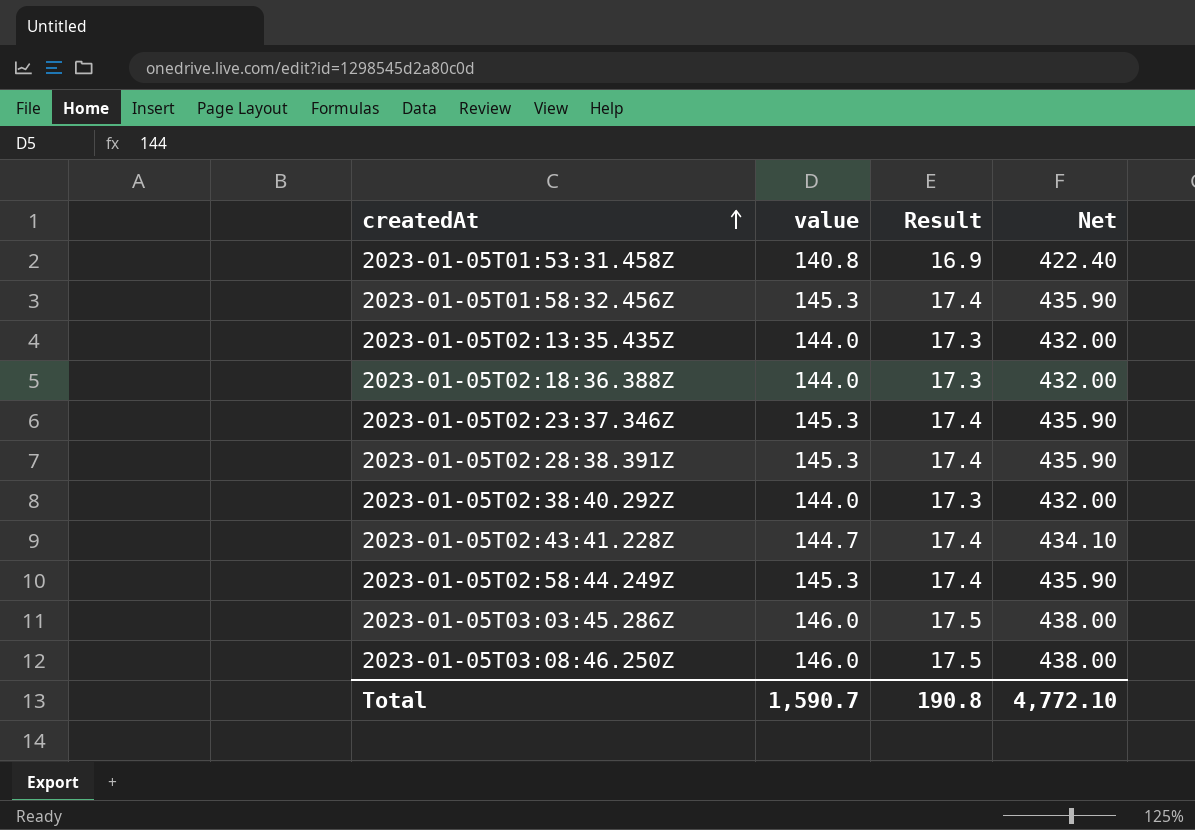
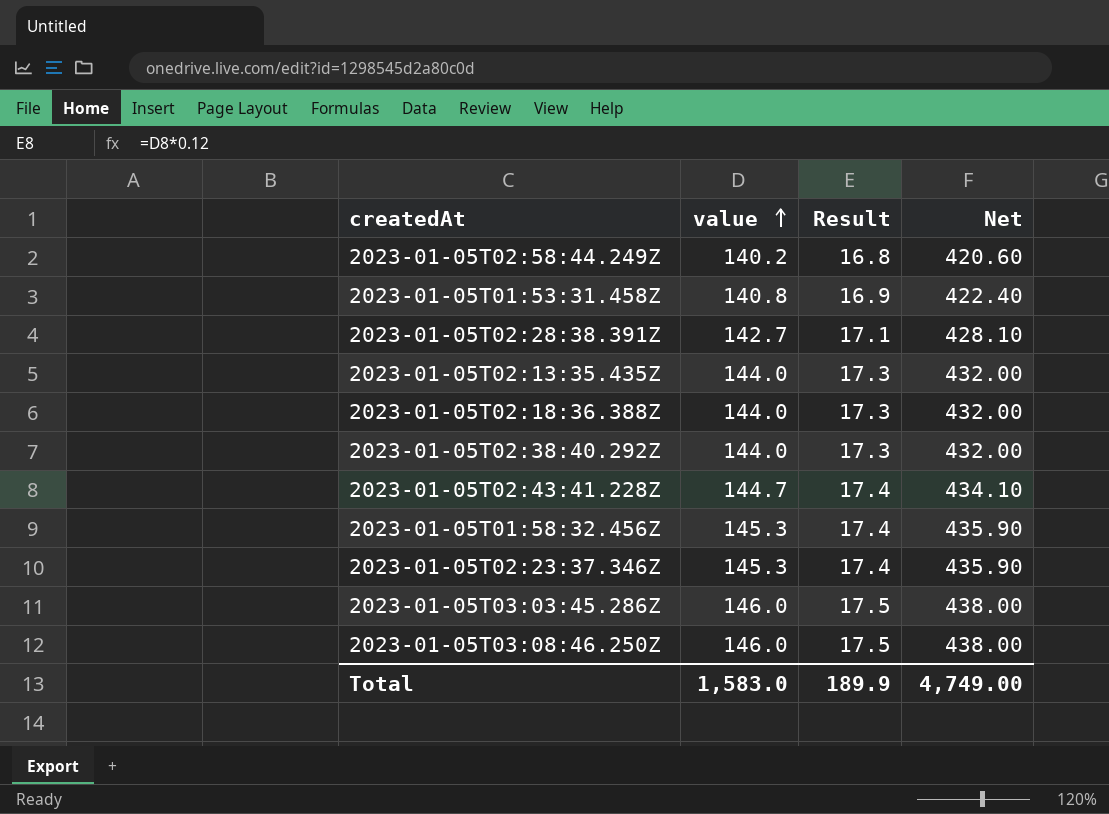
row order: createdAt ascending -> value ascending
2023-01-05T02:58:44.249Z | value: 145.3 -> 140.2
2023-01-05T02:58:44.249Z | Result: 17.4 -> 16.8
2023-01-05T02:58:44.249Z | Net: 435.90 -> 420.60
2023-01-05T02:28:38.391Z | value: 145.3 -> 142.7
2023-01-05T02:28:38.391Z | Result: 17.4 -> 17.1
2023-01-05T02:28:38.391Z | Net: 435.90 -> 428.10
Total | value: 1,590.7 -> 1,583.0
Total | Result: 190.8 -> 189.9
Total | Net: 4,772.10 -> 4,749.00

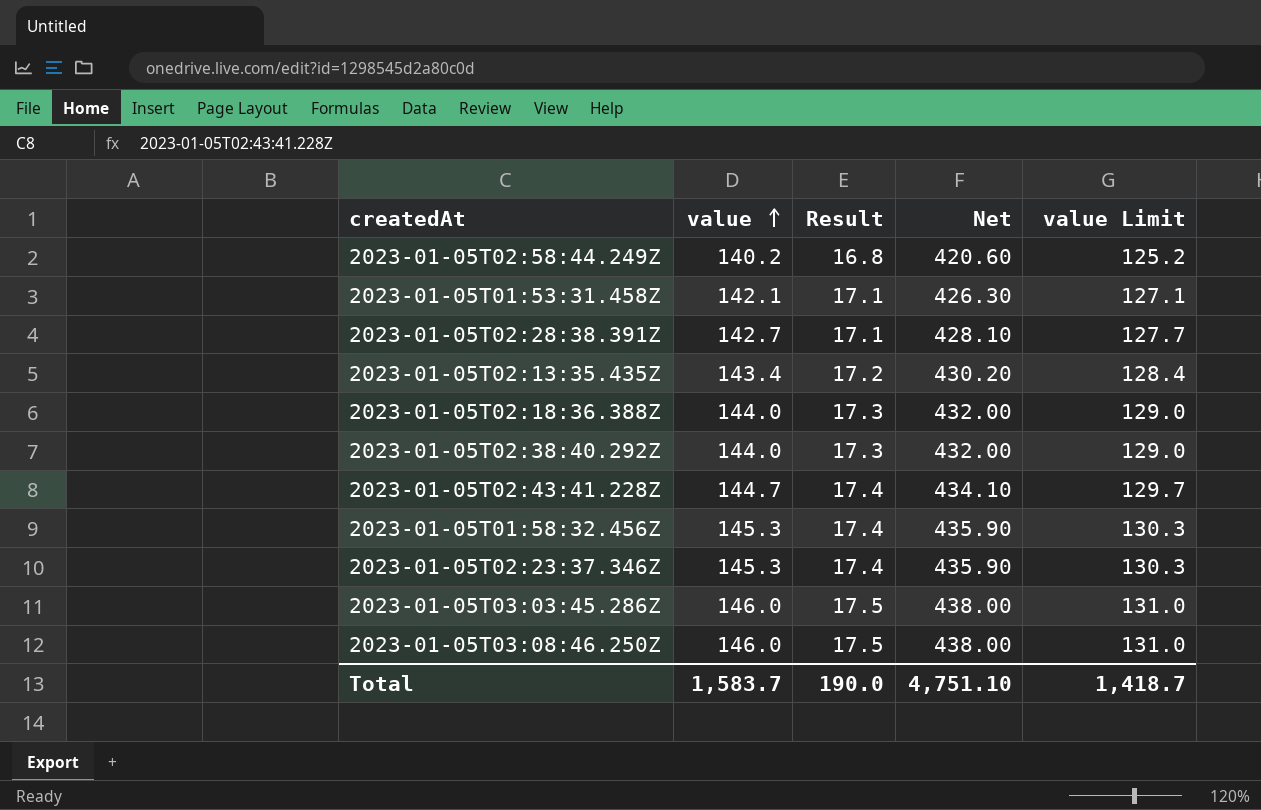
column value Limit | formula: none -> [value] - 15
2023-01-05T01:53:31.458Z | value: 140.8 -> 142.1
2023-01-05T01:53:31.458Z | Result: 16.9 -> 17.1
2023-01-05T01:53:31.458Z | Net: 422.40 -> 426.30
2023-01-05T02:13:35.435Z | value: 144.0 -> 143.4
2023-01-05T02:13:35.435Z | Result: 17.3 -> 17.2
2023-01-05T02:13:35.435Z | Net: 432.00 -> 430.20
Total | value: 1,583.0 -> 1,583.7
Total | Result: 189.9 -> 190.0
Total | Net: 4,749.00 -> 4,751.10

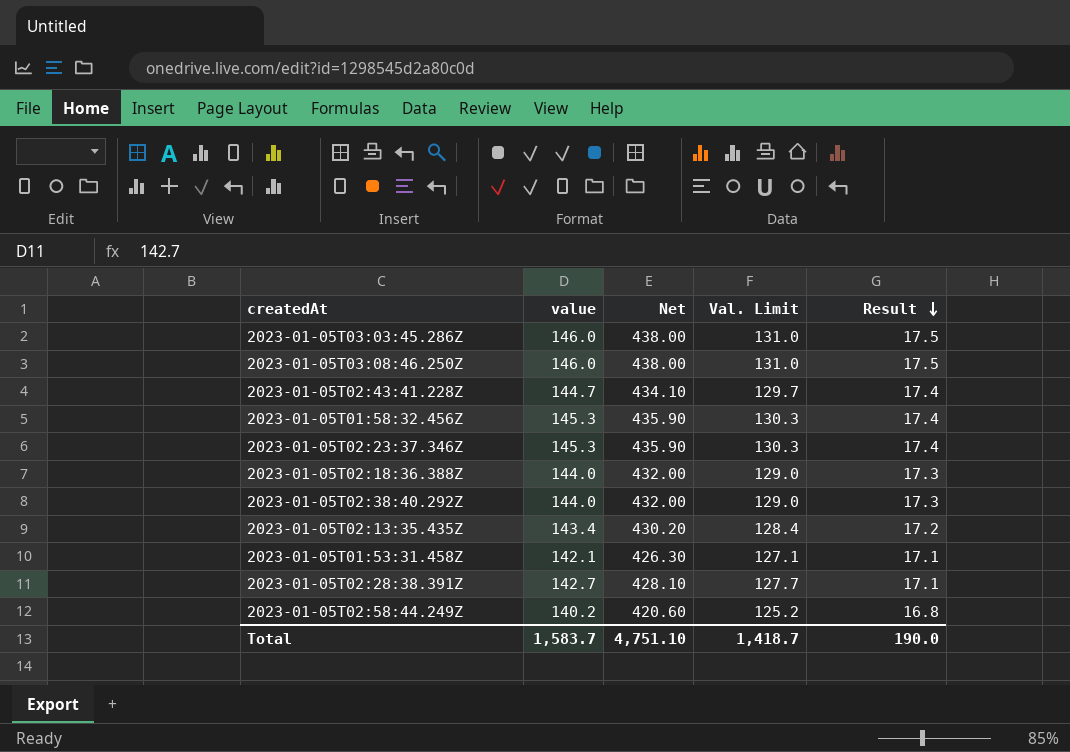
row order: value ascending -> Result descending
column name: value Limit -> Val. Limit
column Result | position: 3 -> 5

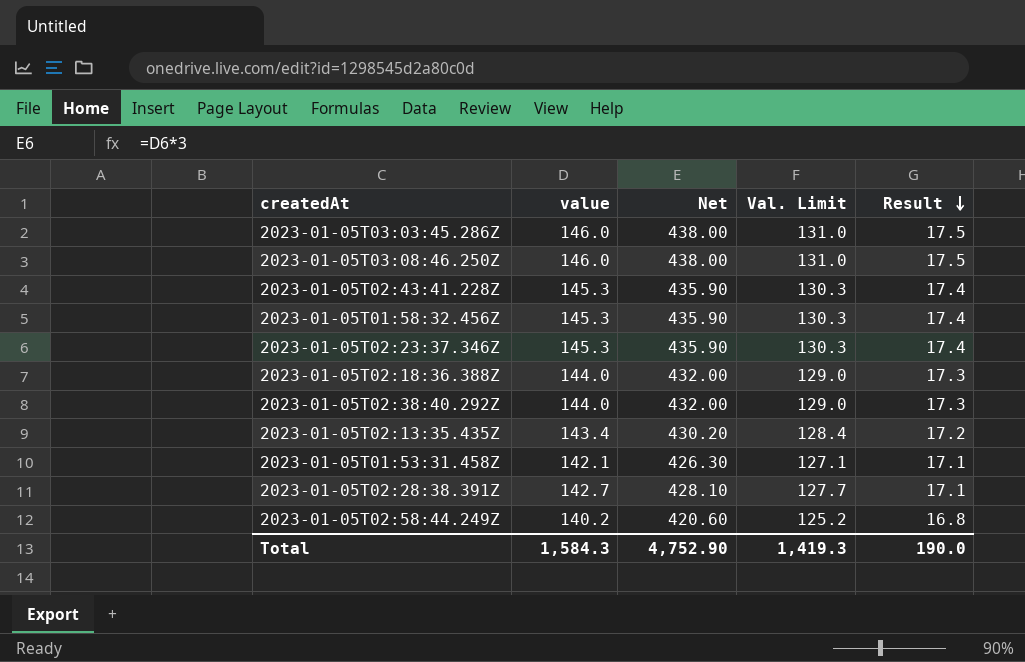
2023-01-05T02:43:41.228Z | value: 144.7 -> 145.3
2023-01-05T02:43:41.228Z | Net: 434.10 -> 435.90
2023-01-05T02:43:41.228Z | Val. Limit: 129.7 -> 130.3
Total | value: 1,583.7 -> 1,584.3
Total | Net: 4,751.10 -> 4,752.90
Total | Val. Limit: 1,418.7 -> 1,419.3

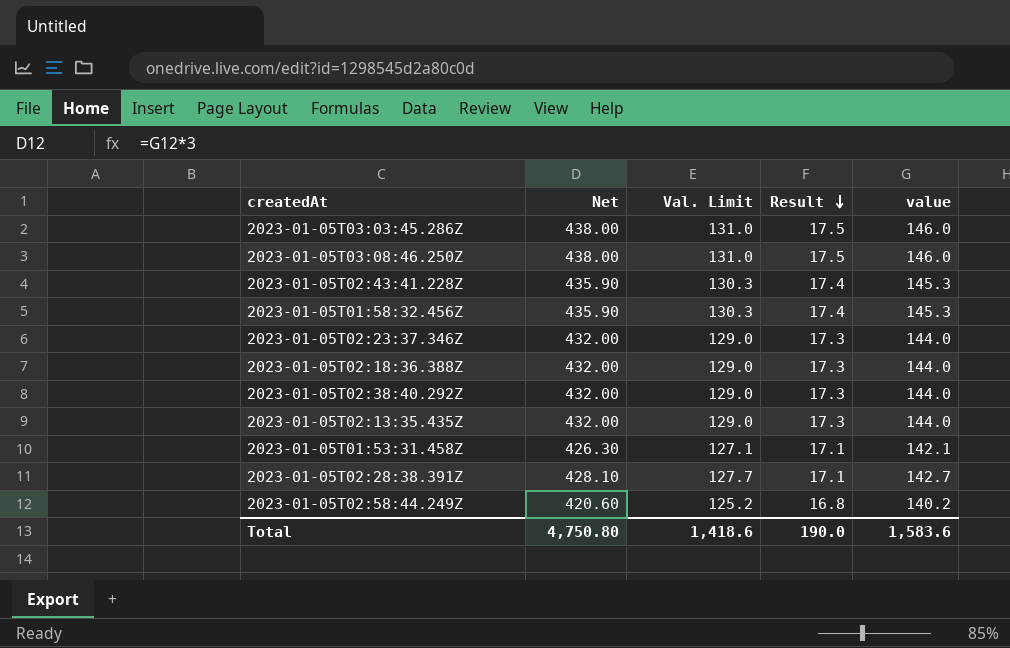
column value | position: 2 -> 5
2023-01-05T02:23:37.346Z | Net: 435.90 -> 432.00
2023-01-05T02:23:37.346Z | Val. Limit: 130.3 -> 129.0
2023-01-05T02:23:37.346Z | Result: 17.4 -> 17.3
2023-01-05T02:23:37.346Z | value: 145.3 -> 144.0
2023-01-05T02:13:35.435Z | Net: 430.20 -> 432.00
2023-01-05T02:13:35.435Z | Val. Limit: 128.4 -> 129.0
2023-01-05T02:13:35.435Z | Result: 17.2 -> 17.3
2023-01-05T02:13:35.435Z | value: 143.4 -> 144.0
Total | Net: 4,752.90 -> 4,750.80
Total | Val. Limit: 1,419.3 -> 1,418.6
Total | value: 1,584.3 -> 1,583.6

